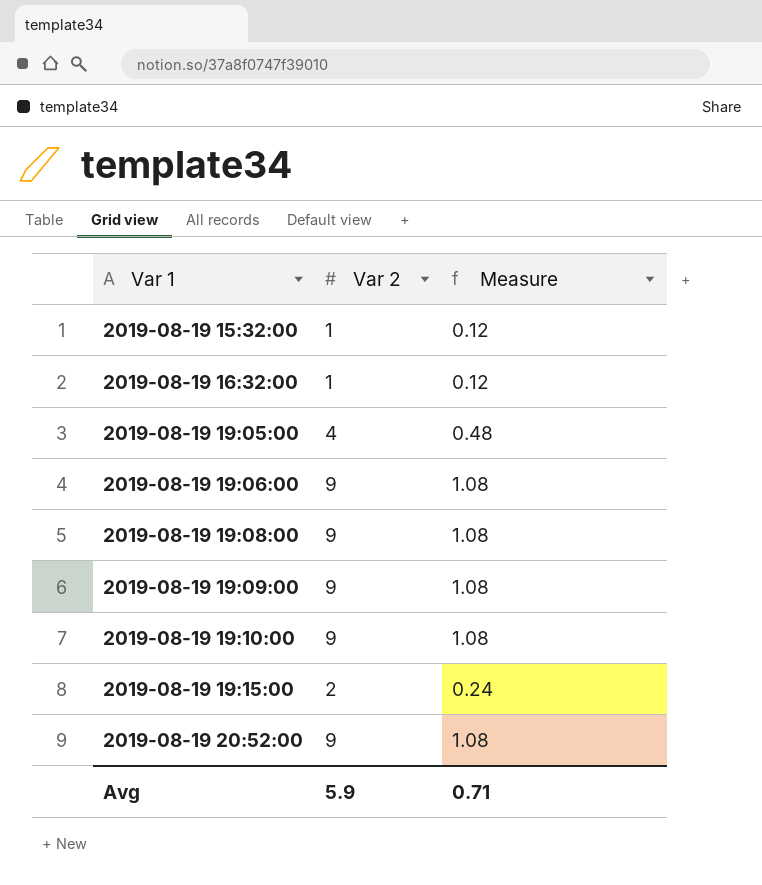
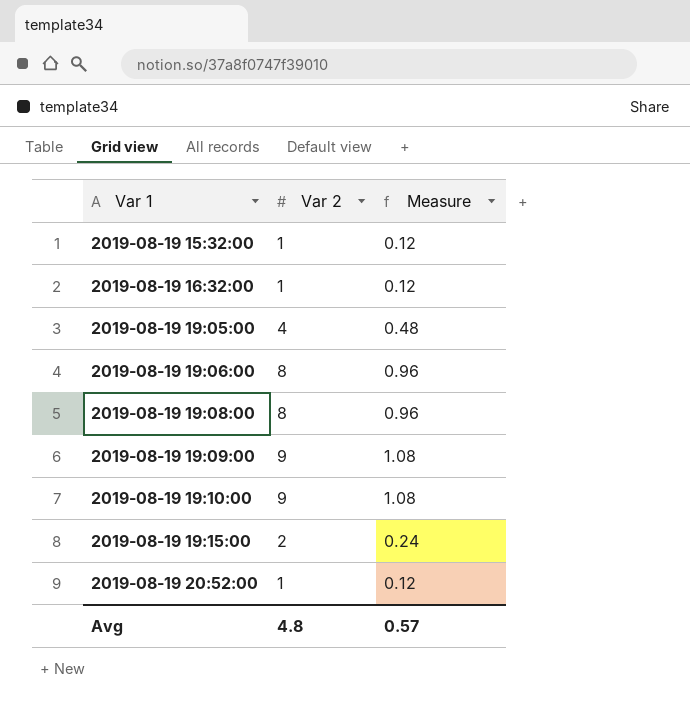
2019-08-19 19:06:00 | Var 2: 9 -> 8
2019-08-19 19:06:00 | Measure: 1.08 -> 0.96
2019-08-19 19:08:00 | Var 2: 9 -> 8
2019-08-19 19:08:00 | Measure: 1.08 -> 0.96
2019-08-19 20:52:00 | Var 2: 9 -> 1
2019-08-19 20:52:00 | Measure: 1.08 -> 0.12
Avg | Var 2: 5.9 -> 4.8
Avg | Measure: 0.71 -> 0.57

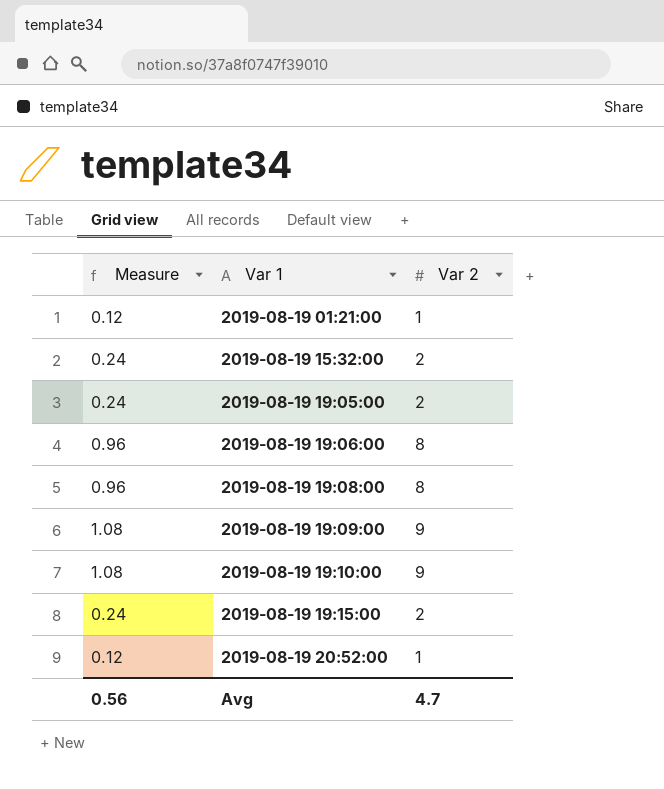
column Measure | position: 3 -> 1
row 2019-08-19 16:32:00: 1 | 0.12 -> none
row 2019-08-19 01:21:00: none -> 0.12 | 1
2019-08-19 15:32:00 | Measure: 0.12 -> 0.24
2019-08-19 15:32:00 | Var 2: 1 -> 2
2019-08-19 19:05:00 | Measure: 0.48 -> 0.24
2019-08-19 19:05:00 | Var 2: 4 -> 2
Avg | Measure: 0.57 -> 0.56
Avg | Var 2: 4.8 -> 4.7

